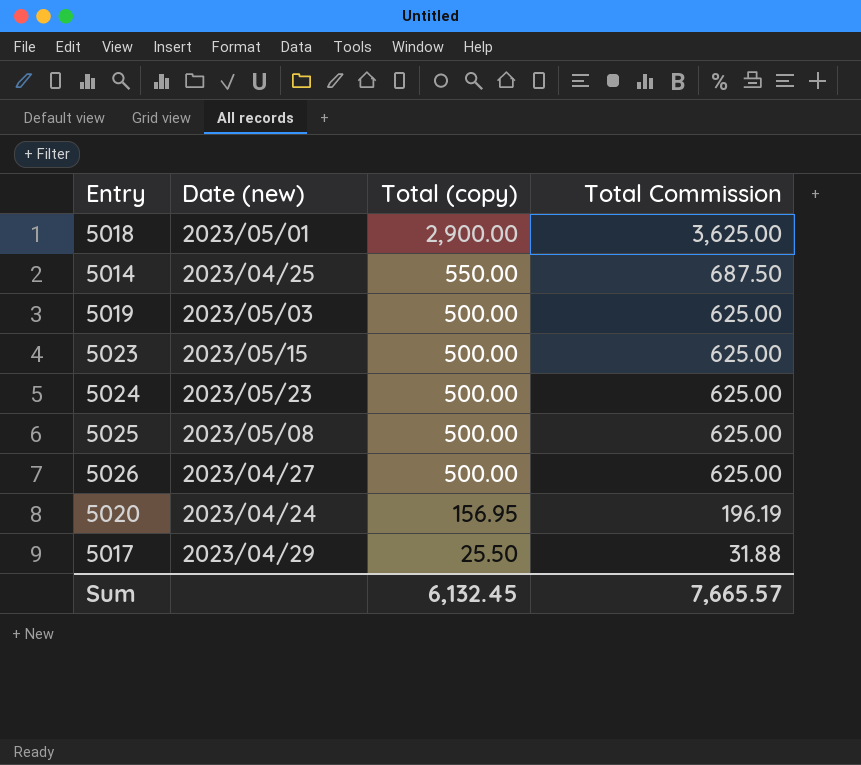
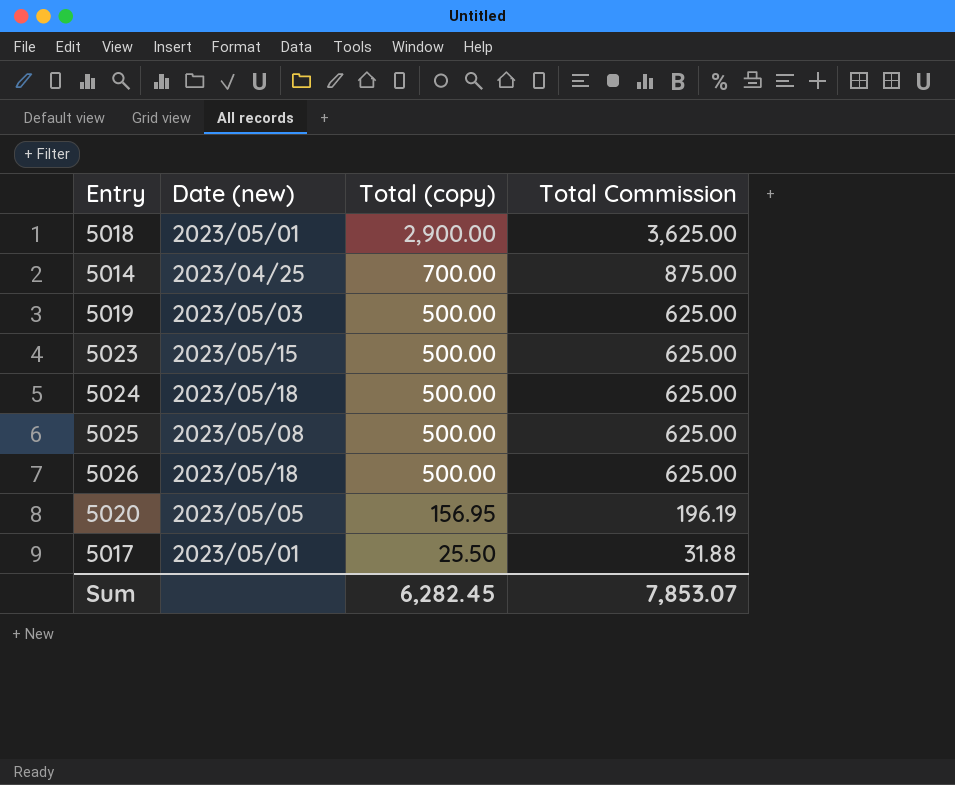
5014 | Total (copy): 550.00 -> 700.00
5014 | Total Commission: 687.50 -> 875.00
5024 | Date (new): 2023/05/23 -> 2023/05/18
5026 | Date (new): 2023/04/27 -> 2023/05/18
5020 | Date (new): 2023/04/24 -> 2023/05/05
5017 | Date (new): 2023/04/29 -> 2023/05/01
Sum | Total (copy): 6,132.45 -> 6,282.45
Sum | Total Commission: 7,665.57 -> 7,853.07

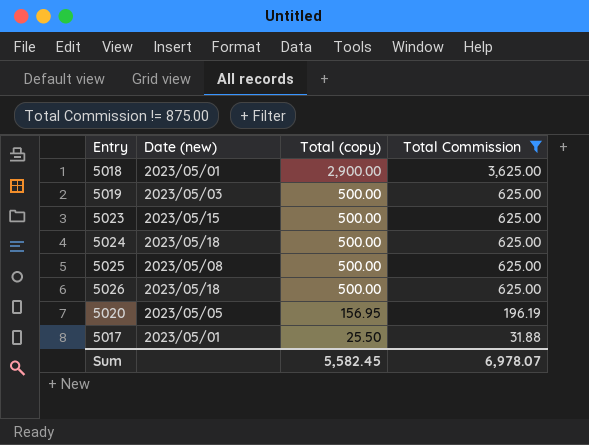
filter: none -> Total Commission != 875.00
Sum | Total (copy): 6,282.45 -> 5,582.45
Sum | Total Commission: 7,853.07 -> 6,978.07

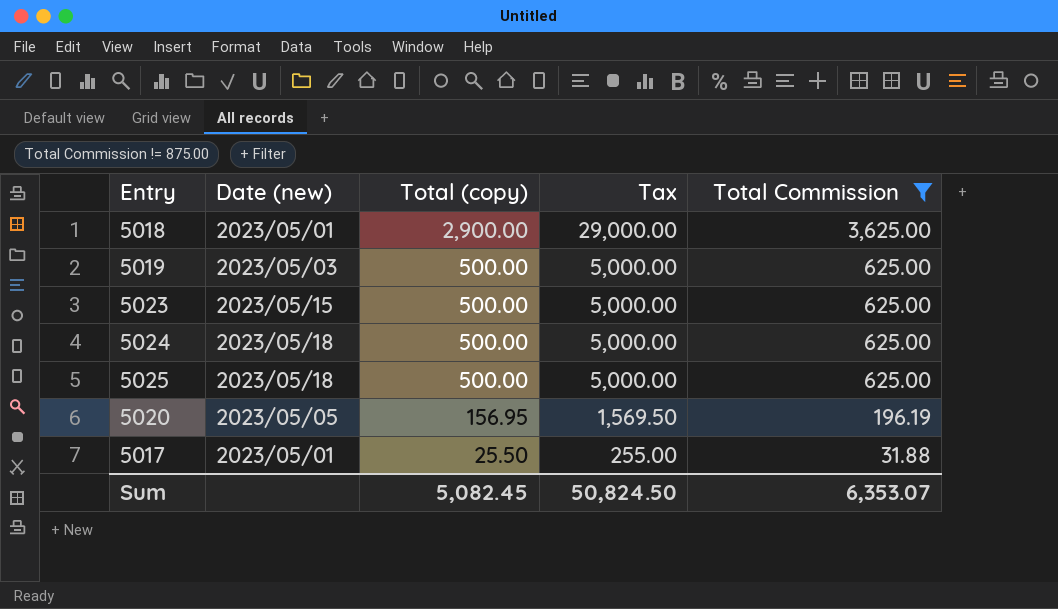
column Tax | formula: none -> [Total (copy)] * 10
row 5026: 2023/05/18 | 500.00 | 625.00 -> none
5025 | Date (new): 2023/05/08 -> 2023/05/18
Sum | Total (copy): 5,582.45 -> 5,082.45
Sum | Total Commission: 6,978.07 -> 6,353.07

